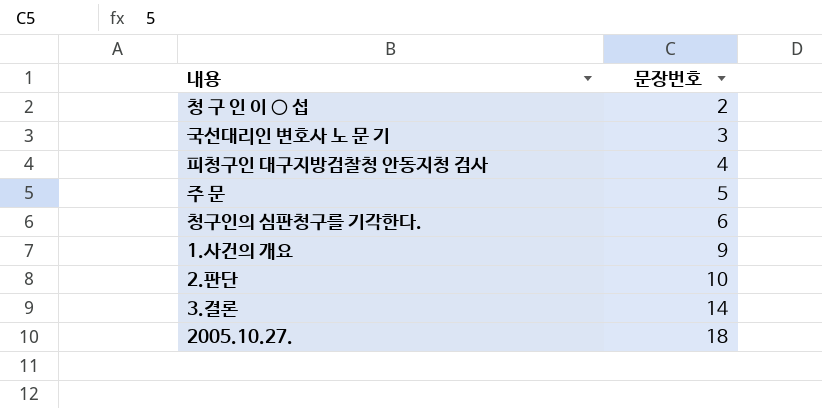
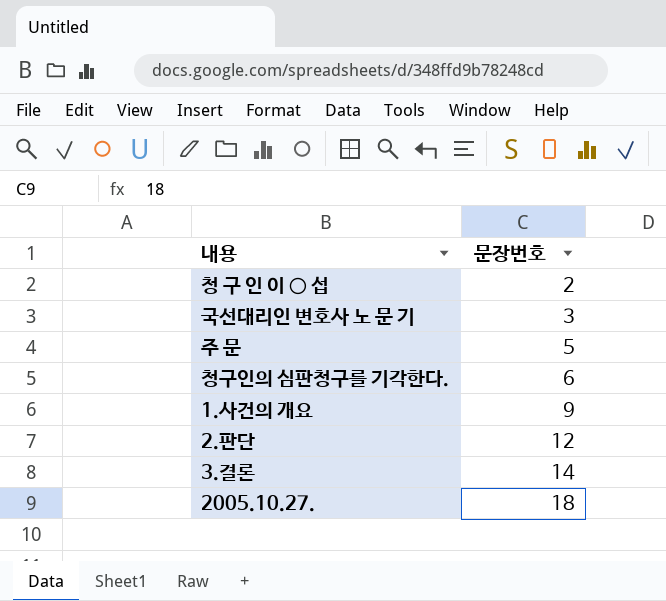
row 피청구인 대구지방검찰청 안동지청 검사: 4 -> none
2.판단 | 문장번호: 10 -> 12

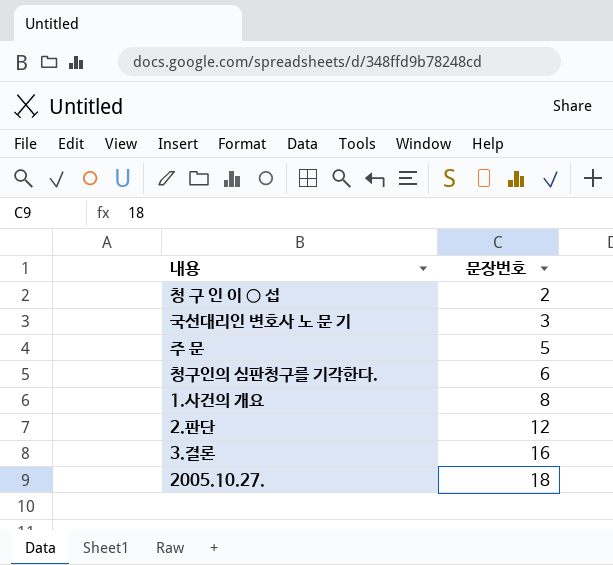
1.사건의 개요 | 문장번호: 9 -> 8
3.결론 | 문장번호: 14 -> 16

